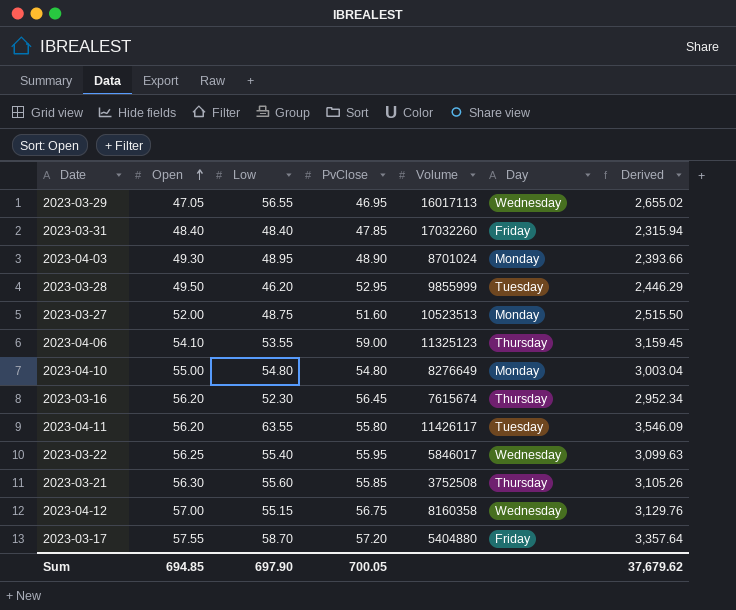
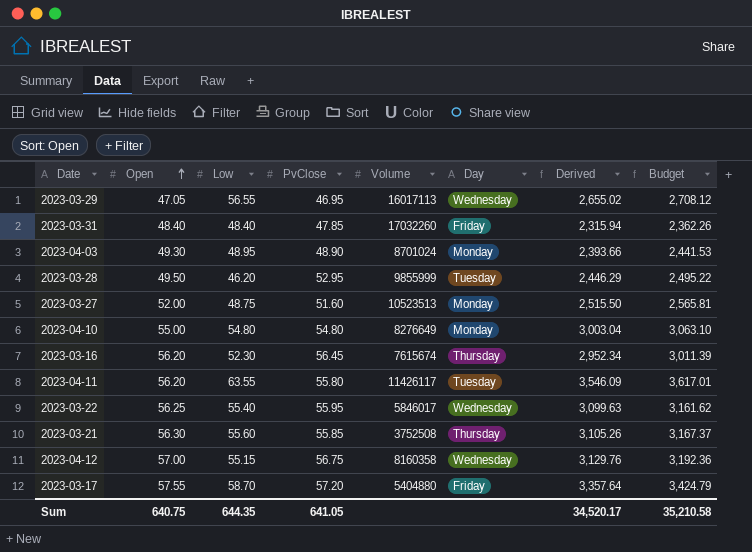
column Budget | formula: none -> [Derived] * 1.02
row 2023-04-06: 54.10 | 53.55 | 59.00 | 11325123 | Thursday | 3,159.45 -> none
Sum | Open: 694.85 -> 640.75
Sum | Low: 697.90 -> 644.35
Sum | PvClose: 700.05 -> 641.05
Sum | Derived: 37,679.62 -> 34,520.17

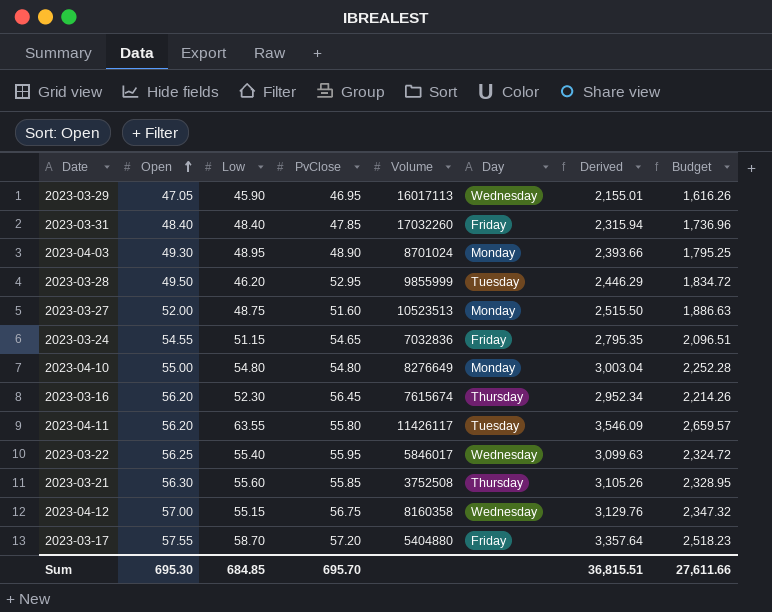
column Budget | formula: [Derived] * 1.02 -> [Derived] * 0.75
2023-03-29 | Low: 56.55 -> 45.90
2023-03-29 | Derived: 2,655.02 -> 2,155.01
row 2023-03-24: none -> 54.55 | 51.15 | 54.65 | 7032836 | Friday | 2,795.35 | 2,096.51
Sum | Open: 640.75 -> 695.30
Sum | Low: 644.35 -> 684.85
Sum | PvClose: 641.05 -> 695.70
Sum | Derived: 34,520.17 -> 36,815.51
Sum | Budget: 35,210.58 -> 27,611.66

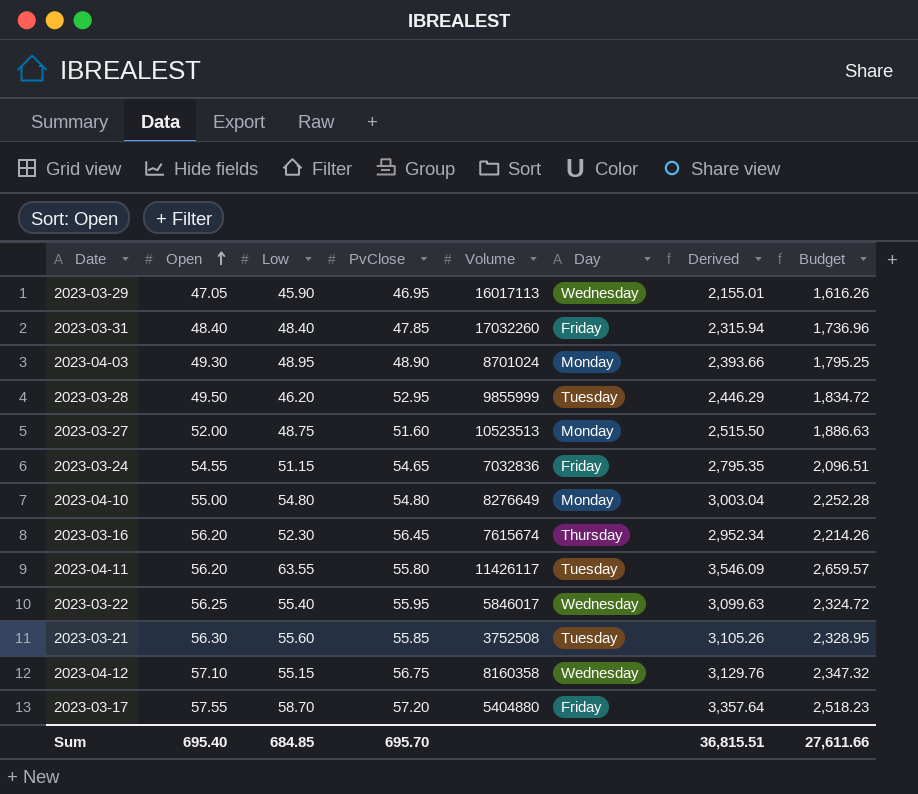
2023-03-21 | Day: Thursday -> Tuesday
2023-04-12 | Open: 57.00 -> 57.10
Sum | Open: 695.30 -> 695.40

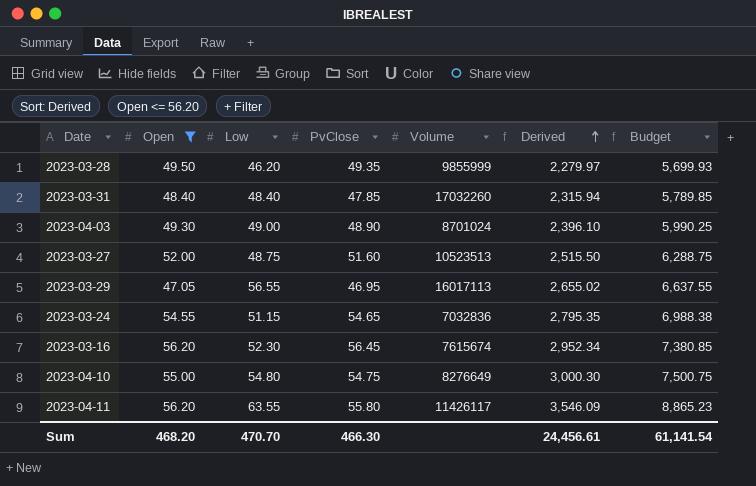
filter: none -> Open <= 56.20
row order: Open ascending -> Derived ascending
column Day | position: 6 -> none
column Budget | formula: [Derived] * 0.75 -> [Derived] * 2.5
2023-03-28 | PvClose: 52.95 -> 49.35
2023-03-28 | Derived: 2,446.29 -> 2,279.97
2023-04-03 | Low: 48.95 -> 49.00
2023-04-03 | Derived: 2,393.66 -> 2,396.10
2023-03-29 | Low: 45.90 -> 56.55
2023-03-29 | Derived: 2,155.01 -> 2,655.02
2023-04-10 | PvClose: 54.80 -> 54.75
2023-04-10 | Derived: 3,003.04 -> 3,000.30
Sum | Open: 695.40 -> 468.20
Sum | Low: 684.85 -> 470.70
Sum | PvClose: 695.70 -> 466.30
Sum | Derived: 36,815.51 -> 24,456.61
Sum | Budget: 27,611.66 -> 61,141.54

